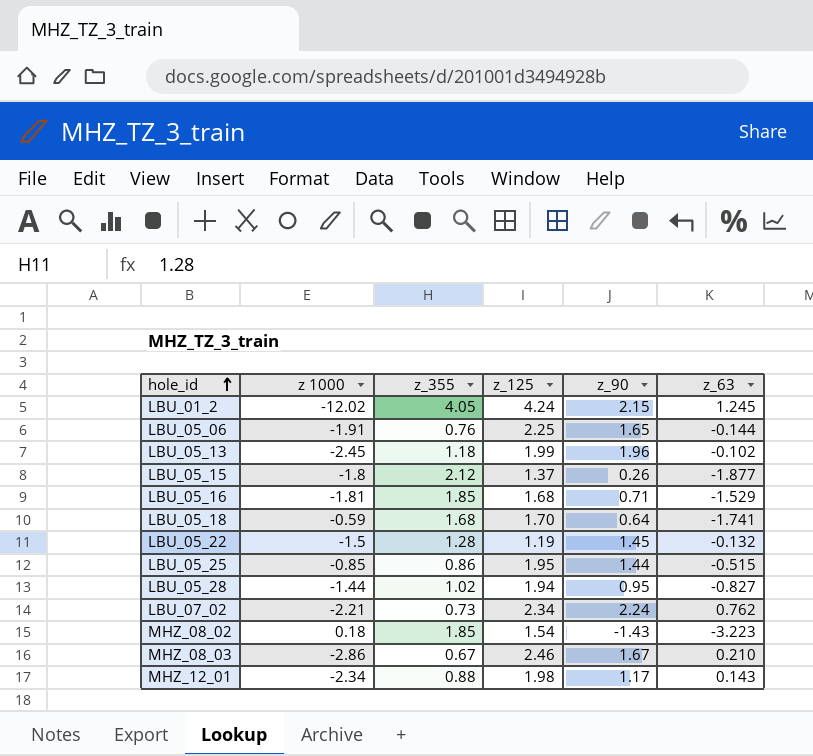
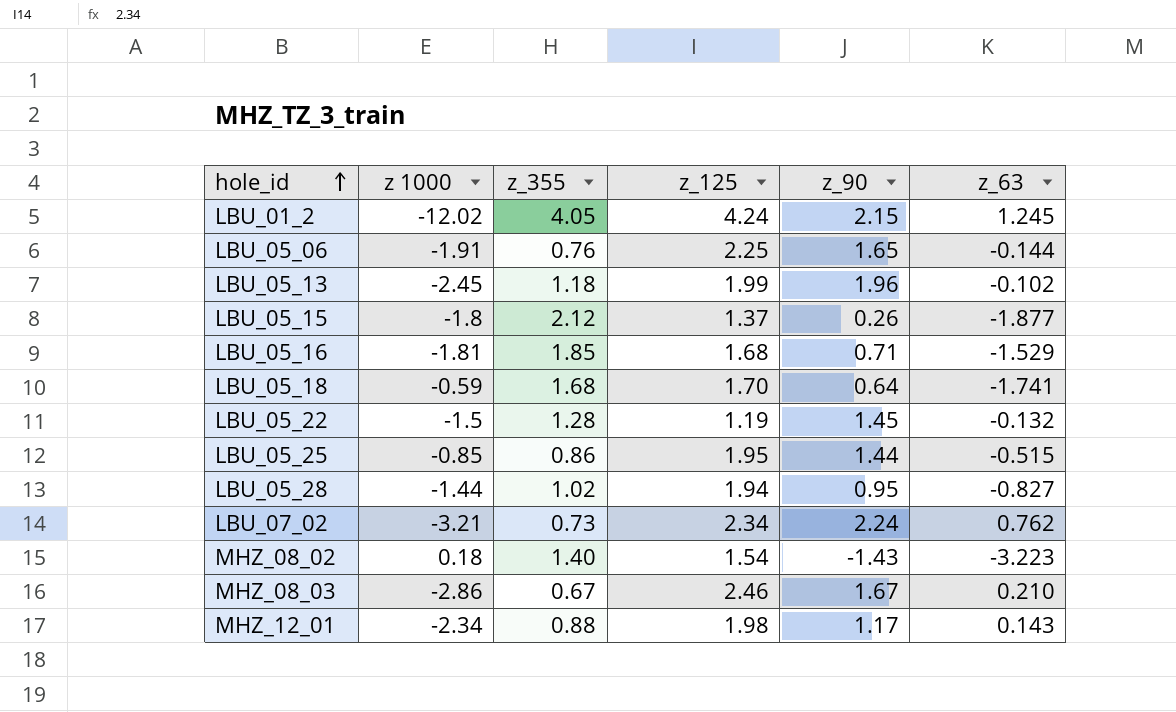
LBU_07_02 | z 1000: -2.21 -> -3.21
MHZ_08_02 | z_355: 1.85 -> 1.40

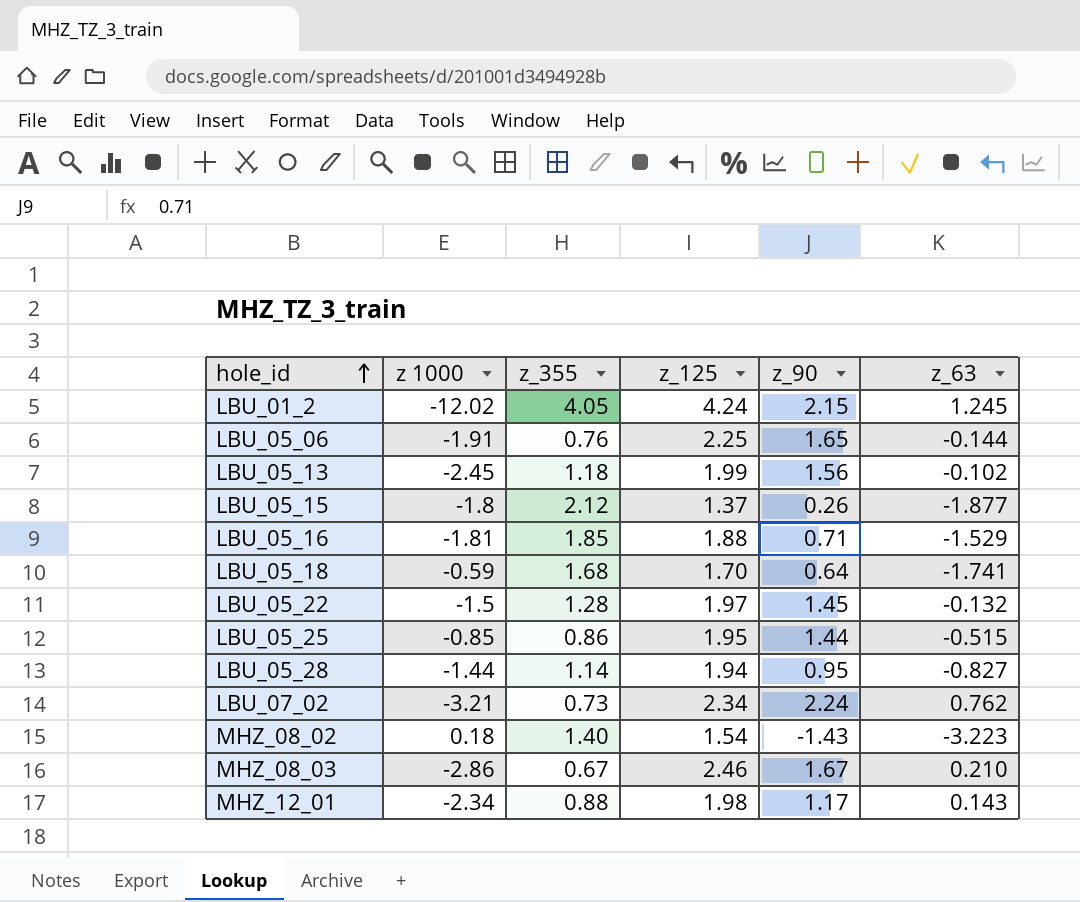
LBU_05_13 | z_90: 1.96 -> 1.56
LBU_05_16 | z_125: 1.68 -> 1.88
LBU_05_22 | z_125: 1.19 -> 1.97
LBU_05_28 | z_355: 1.02 -> 1.14

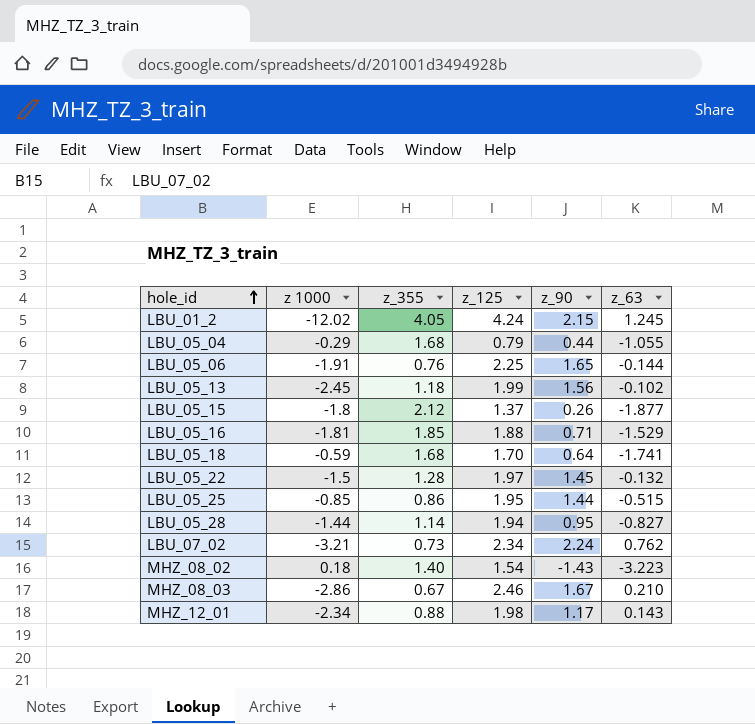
row LBU_05_04: none -> -0.29 | 1.68 | 0.79 | 0.44 | -1.055

